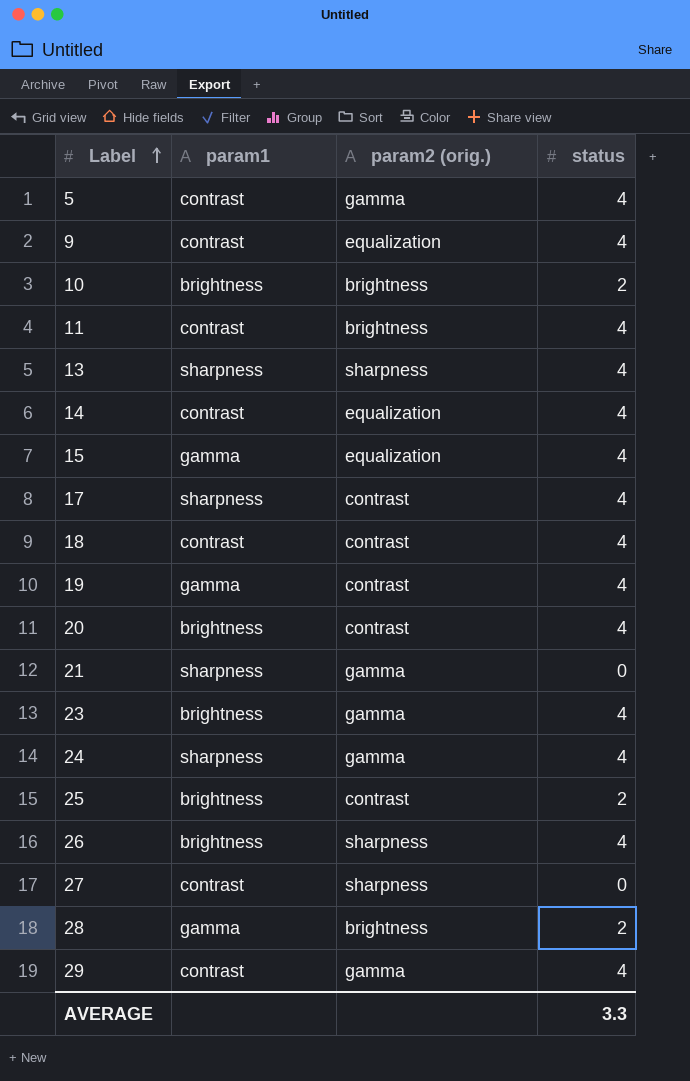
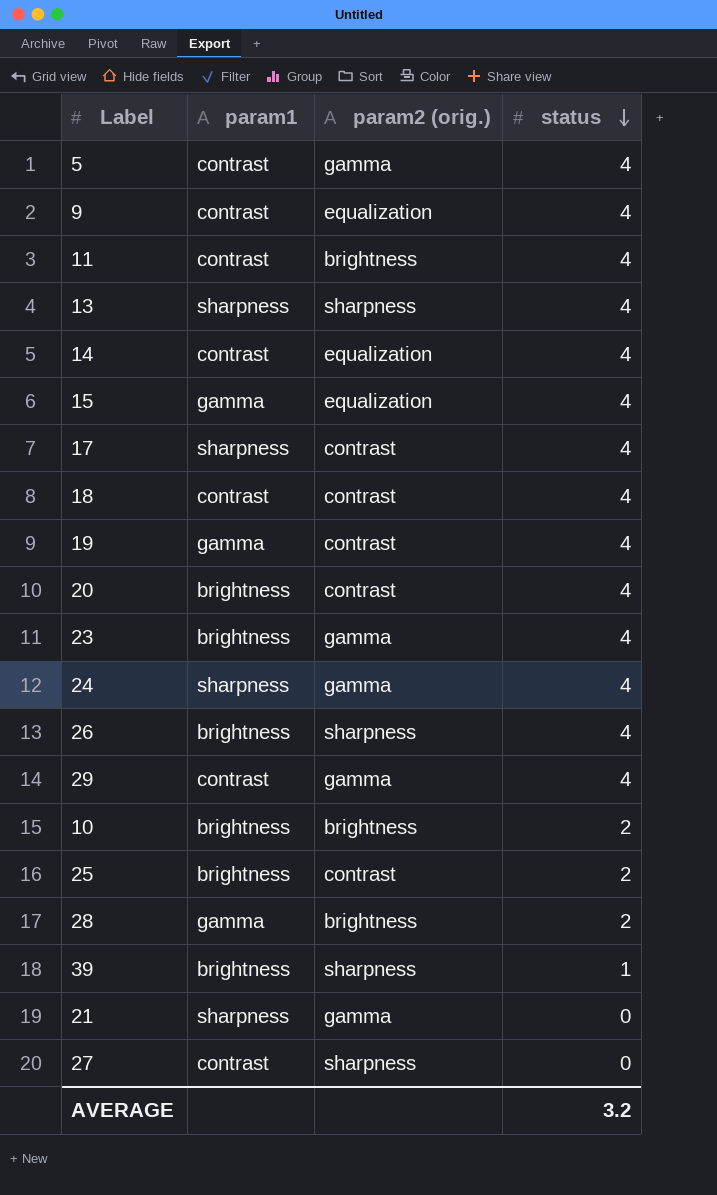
row order: Label ascending -> status descending
row 39: none -> brightness | sharpness | 1
AVERAGE | status: 3.3 -> 3.2

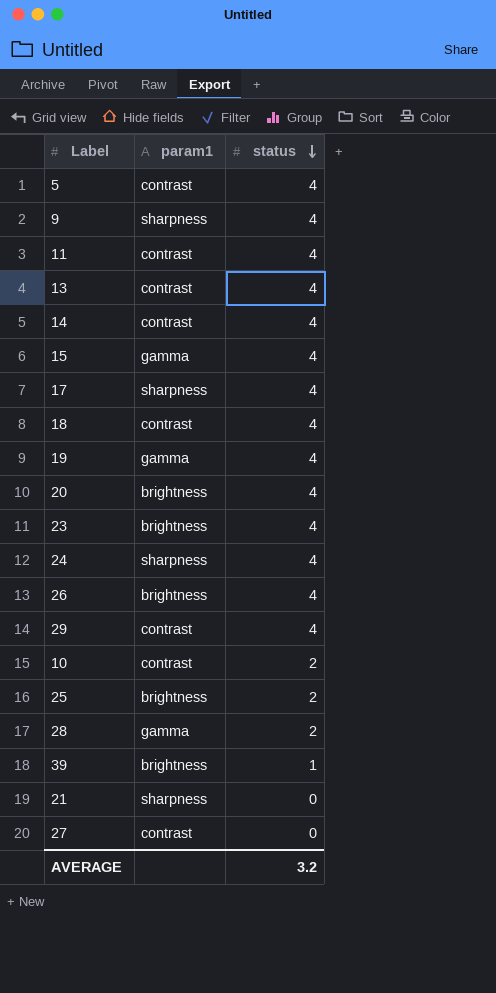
column param2 (orig.) | position: 3 -> none
9 | param1: contrast -> sharpness
13 | param1: sharpness -> contrast
10 | param1: brightness -> contrast

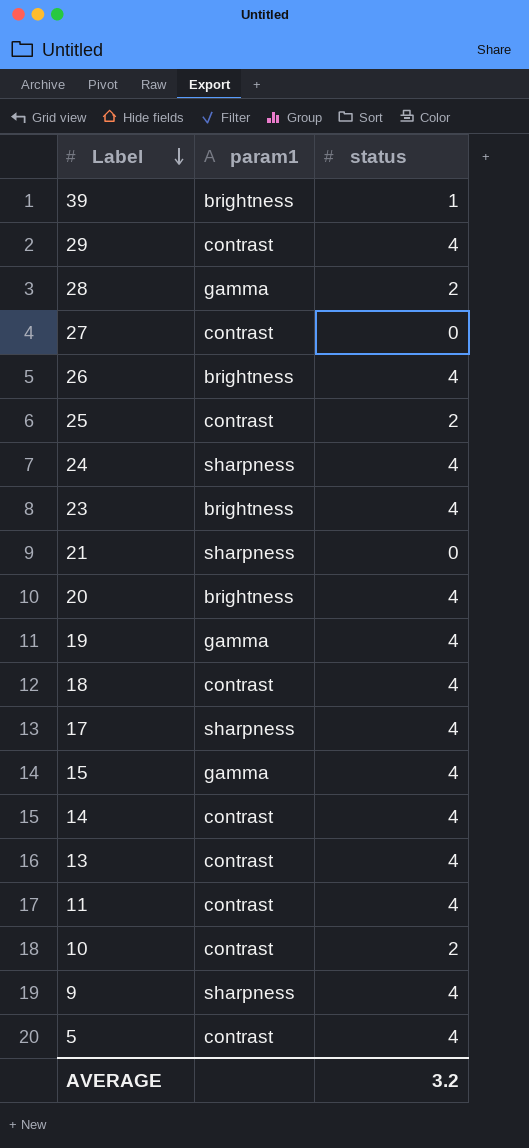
row order: status descending -> Label descending
25 | param1: brightness -> contrast

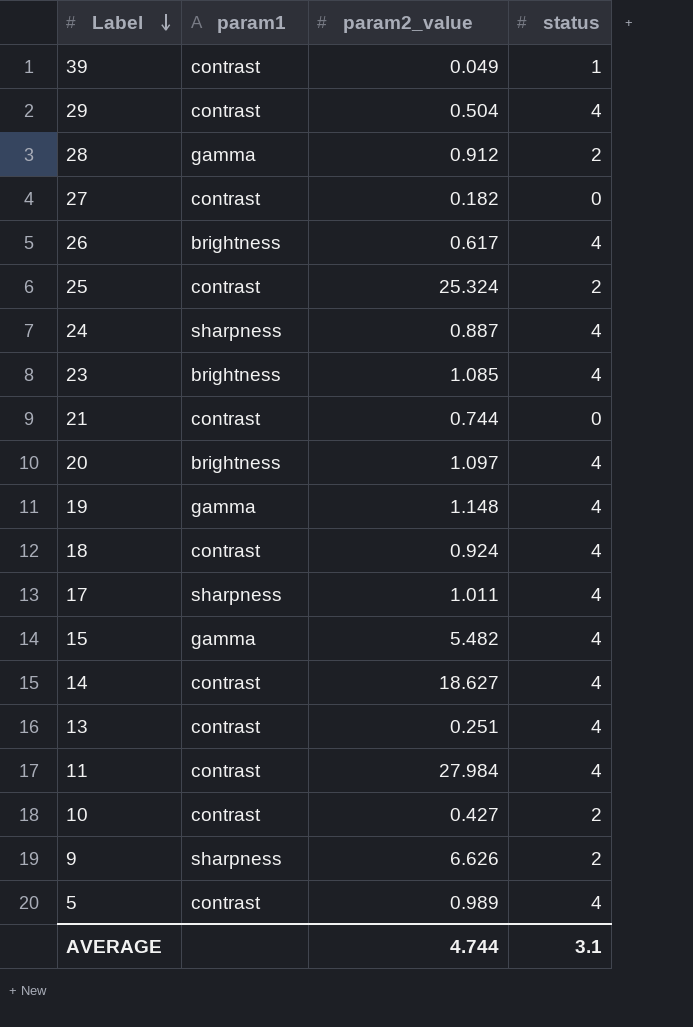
column param2_value | position: none -> 3
39 | param1: brightness -> contrast
21 | param1: sharpness -> contrast
9 | status: 4 -> 2
AVERAGE | status: 3.2 -> 3.1

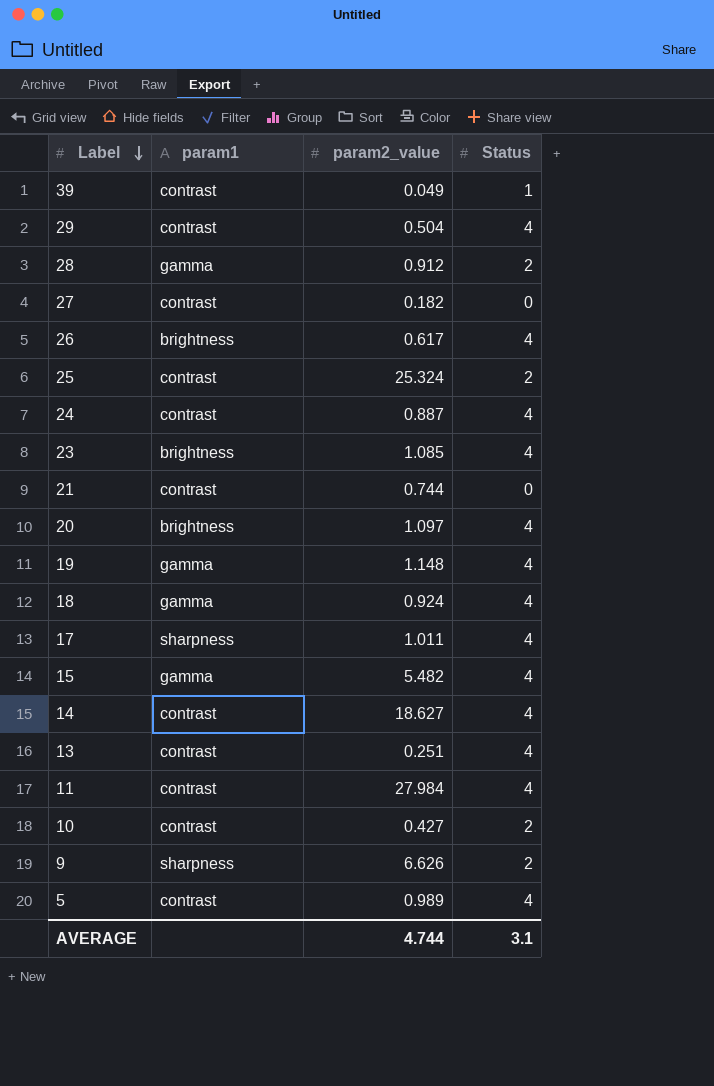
column name: status -> Status
24 | param1: sharpness -> contrast
18 | param1: contrast -> gamma

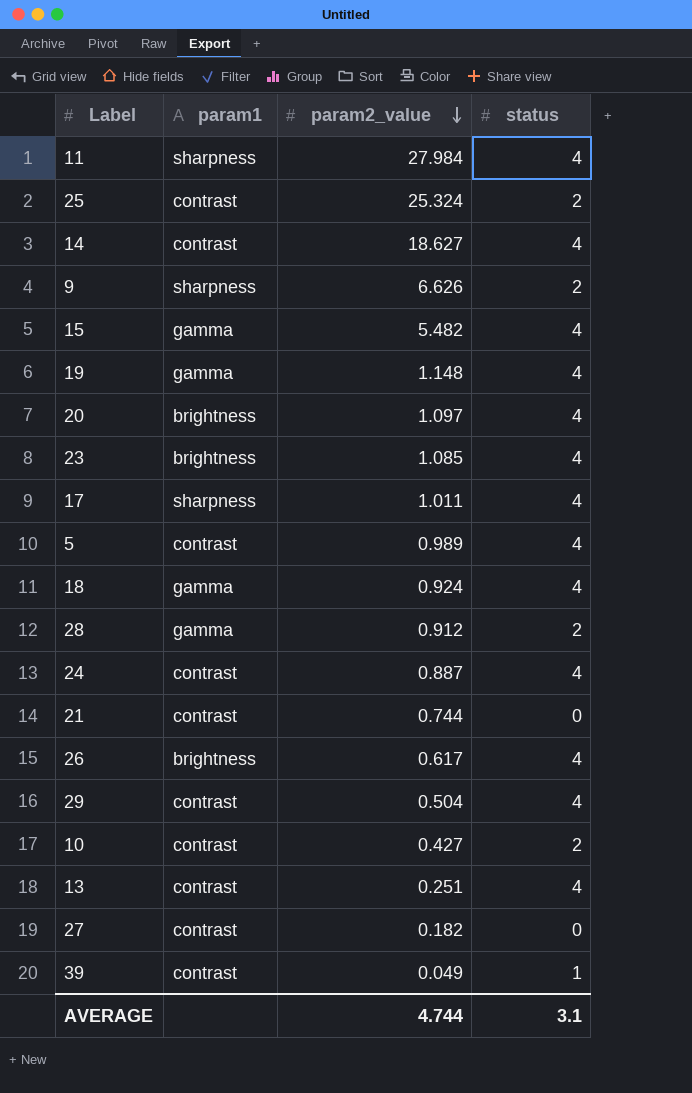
row order: Label descending -> param2_value descending
column name: Status -> status
11 | param1: contrast -> sharpness

